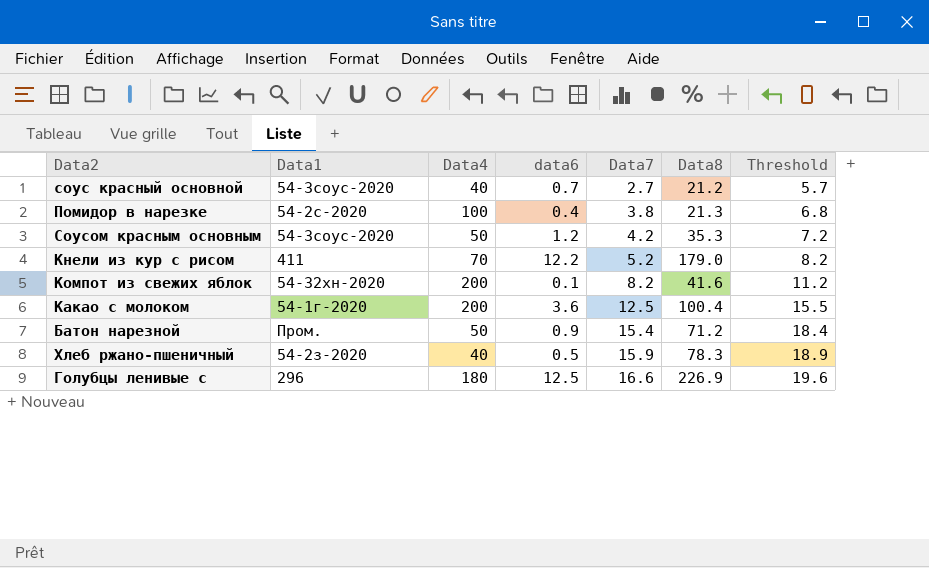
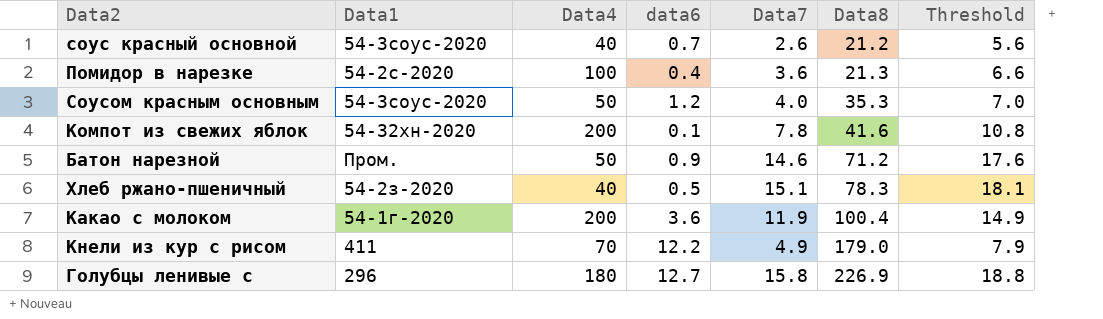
row order: Data7 ascending -> Data8 ascending
соус красный основной | Data7: 2.7 -> 2.6
соус красный основной | Threshold: 5.7 -> 5.6
Помидор в нарезке | Data7: 3.8 -> 3.6
Помидор в нарезке | Threshold: 6.8 -> 6.6
Соусом красным основным | Data7: 4.2 -> 4.0
Соусом красным основным | Threshold: 7.2 -> 7.0
Компот из свежих яблок | Data7: 8.2 -> 7.8
Компот из свежих яблок | Threshold: 11.2 -> 10.8
Батон нарезной | Data7: 15.4 -> 14.6
Батон нарезной | Threshold: 18.4 -> 17.6
Хлеб ржано-пшеничный | Data7: 15.9 -> 15.1
Хлеб ржано-пшеничный | Threshold: 18.9 -> 18.1
Какао с молоком | Data7: 12.5 -> 11.9
Какао с молоком | Threshold: 15.5 -> 14.9
Кнели из кур с рисом | Data7: 5.2 -> 4.9
Кнели из кур с рисом | Threshold: 8.2 -> 7.9
Голубцы ленивые с | data6: 12.5 -> 12.7
Голубцы ленивые с | Data7: 16.6 -> 15.8
Голубцы ленивые с | Threshold: 19.6 -> 18.8

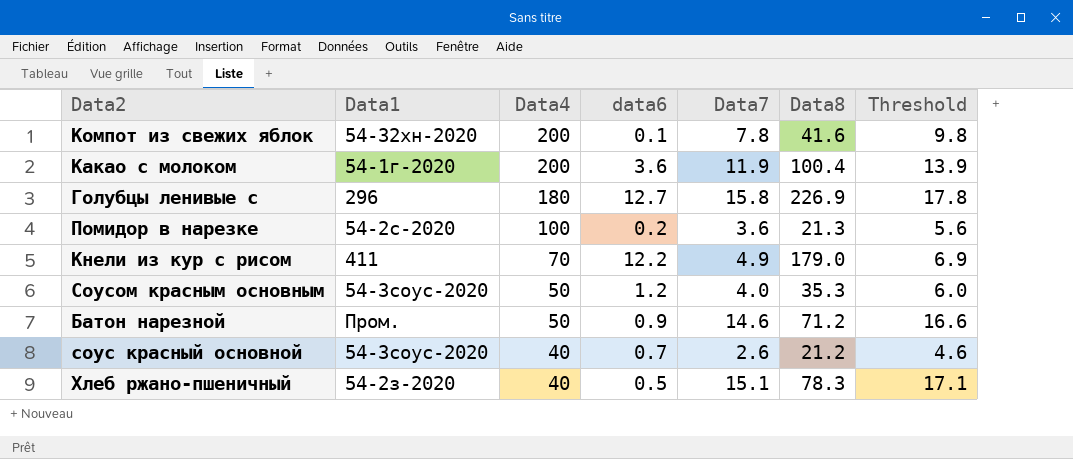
row order: Data8 ascending -> Data4 descending
column Threshold | formula: [Data7] + 3 -> [Data7] + 2
Помидор в нарезке | data6: 0.4 -> 0.2

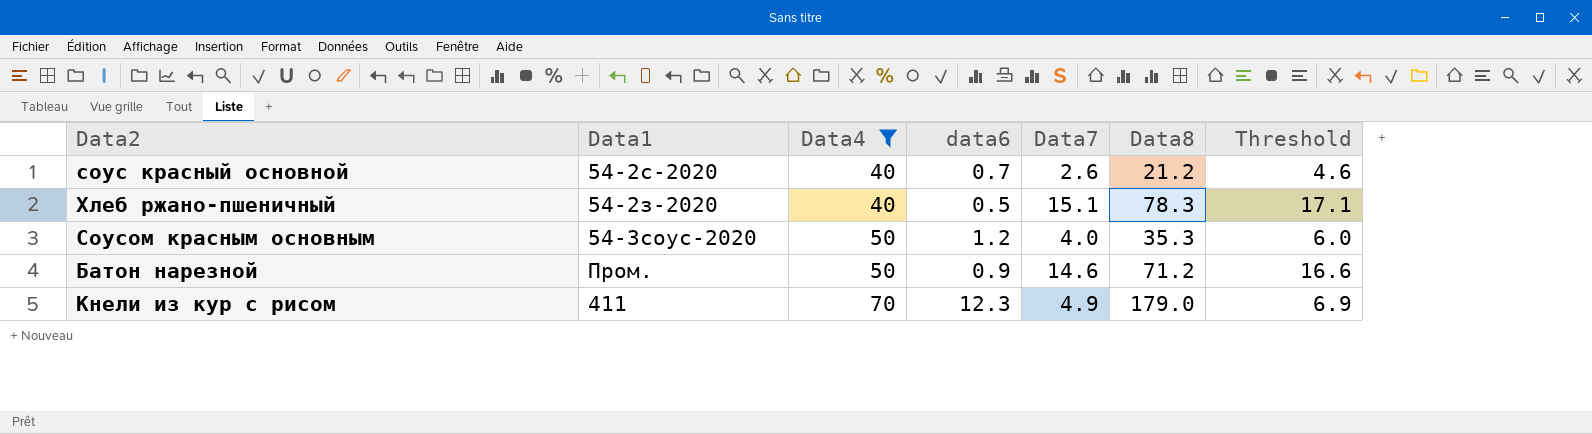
filter: none -> Data4 <= 70
row order: Data4 descending -> Data4 ascending
соус красный основной | Data1: 54-3соус-2020 -> 54-2с-2020
Кнели из кур с рисом | data6: 12.2 -> 12.3

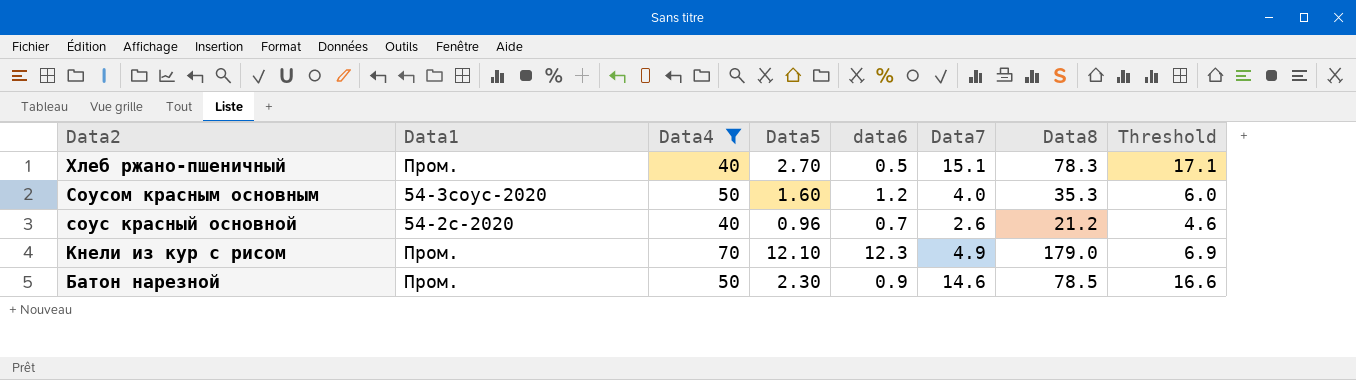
row order: Data4 ascending -> Data2 descending
column Data5 | position: none -> 4
Хлеб ржано-пшеничный | Data1: 54-2з-2020 -> Пром.
Кнели из кур с рисом | Data1: 411 -> Пром.
Батон нарезной | Data8: 71.2 -> 78.5

